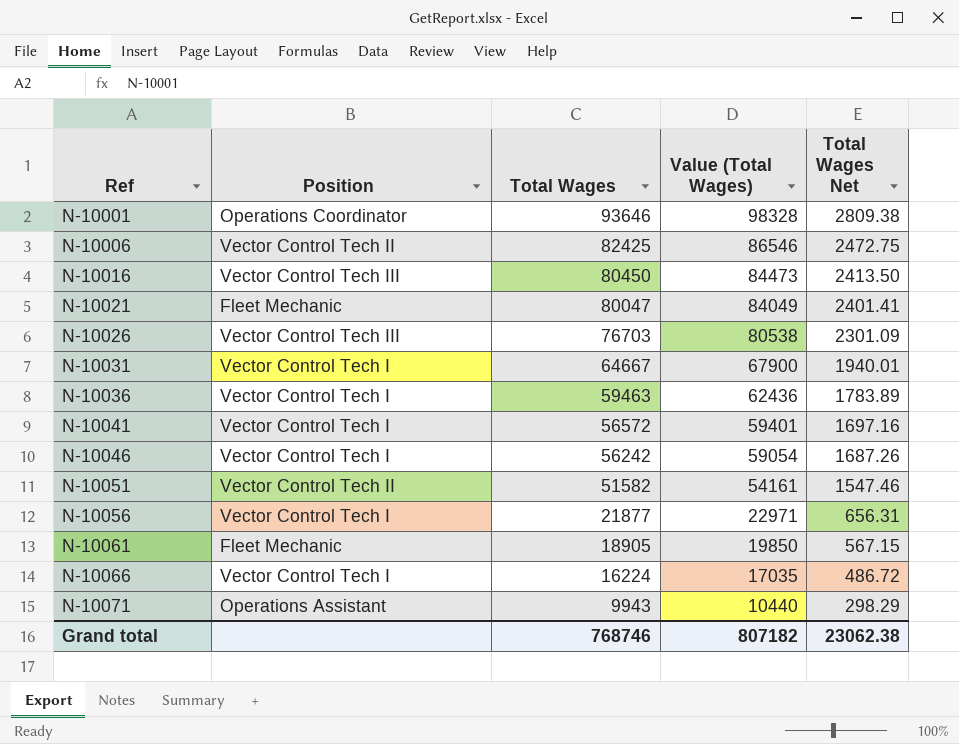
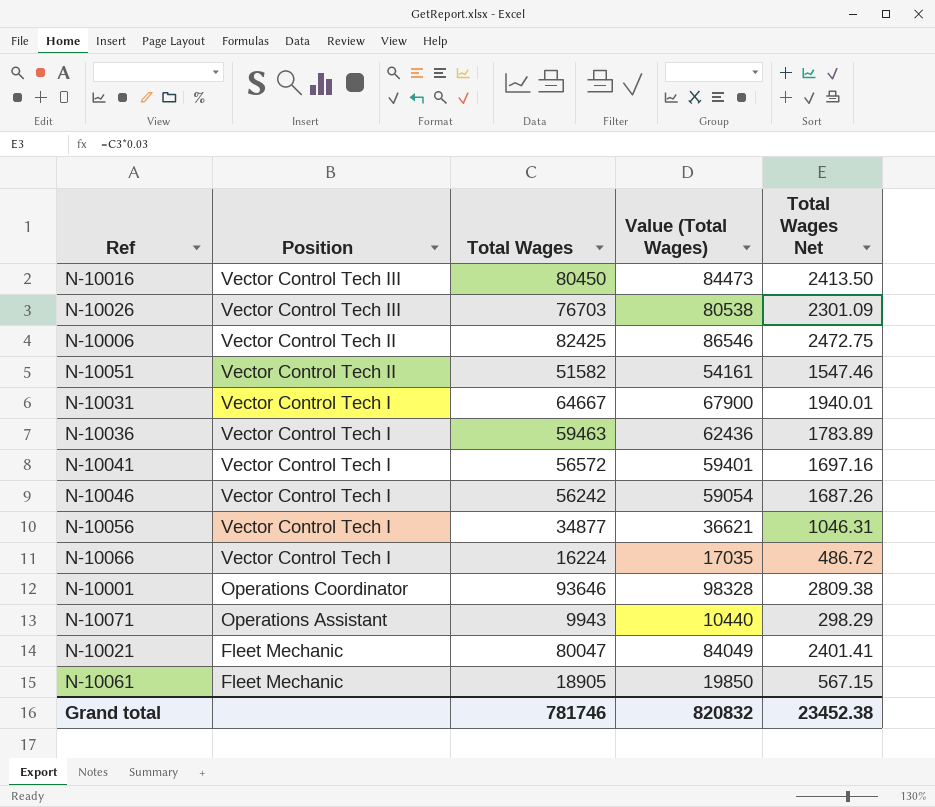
row order: Ref ascending -> Position descending
N-10056 | Total Wages: 21877 -> 34877
N-10056 | Value (Total Wages): 22971 -> 36621
N-10056 | Total Wages Net: 656.31 -> 1046.31
Grand total | Total Wages: 768746 -> 781746
Grand total | Value (Total Wages): 807182 -> 820832
Grand total | Total Wages Net: 23062.38 -> 23452.38

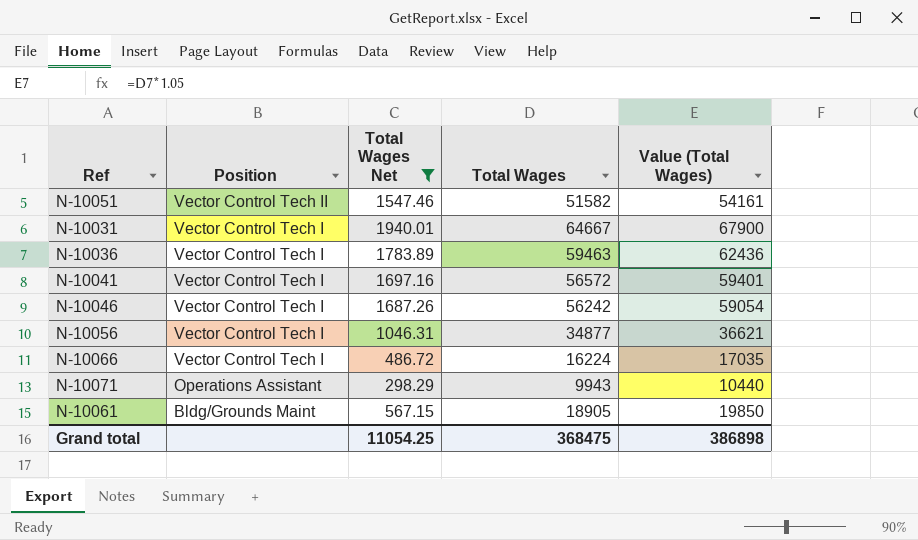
filter: none -> Total Wages Net <= 1940.01
column Total Wages Net | position: 5 -> 3
N-10061 | Position: Fleet Mechanic -> Bldg/Grounds Maint
Grand total | Total Wages Net: 23452.38 -> 11054.25
Grand total | Total Wages: 781746 -> 368475
Grand total | Value (Total Wages): 820832 -> 386898

